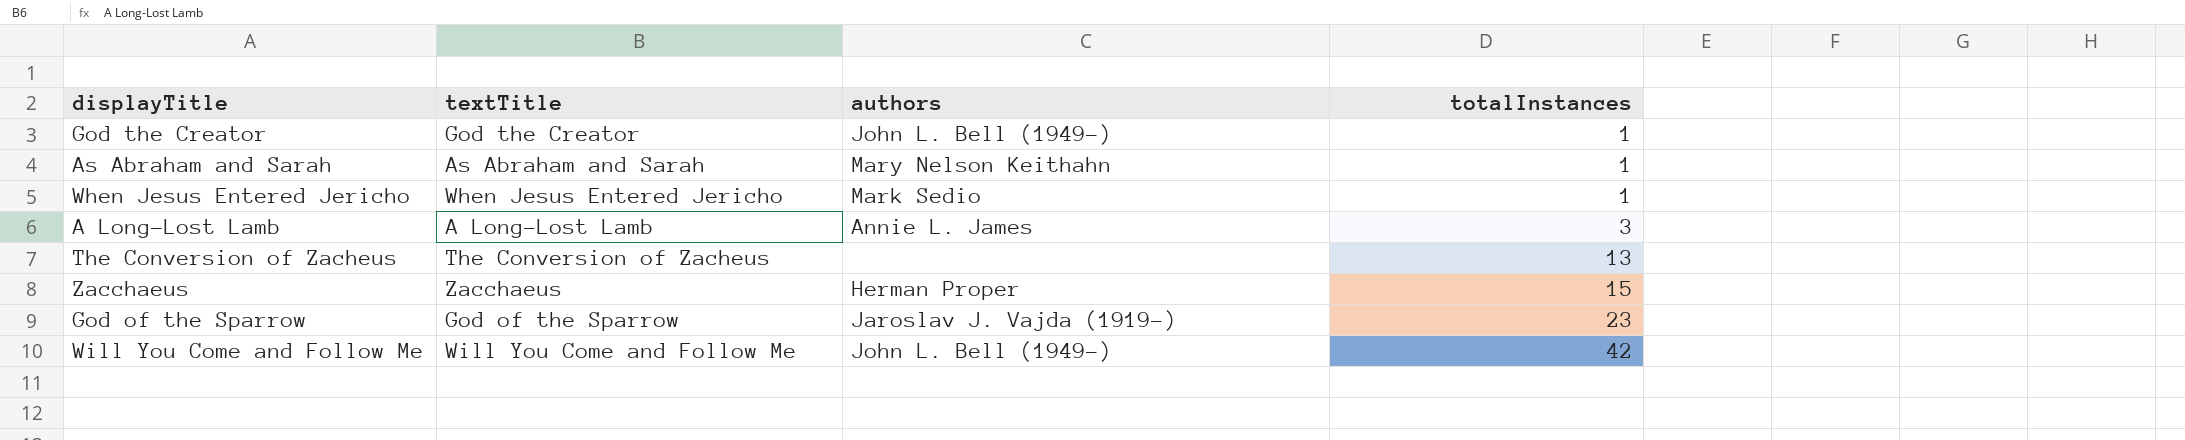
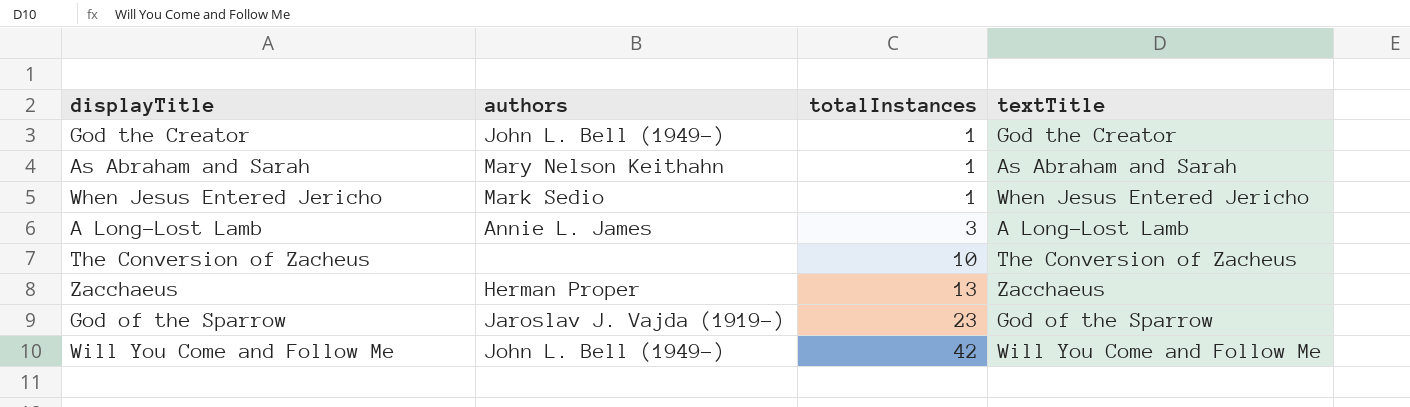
column textTitle | position: 2 -> 4
The Conversion of Zacheus | totalInstances: 13 -> 10
Zacchaeus | totalInstances: 15 -> 13

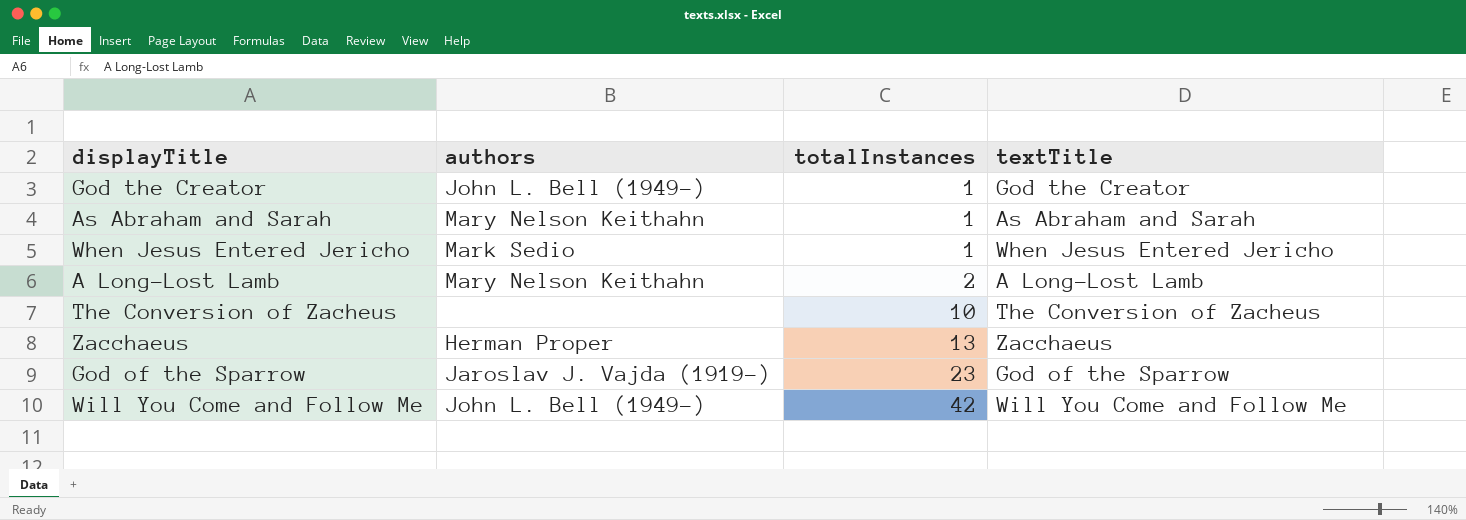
A Long-Lost Lamb | authors: Annie L. James -> Mary Nelson Keithahn
A Long-Lost Lamb | totalInstances: 3 -> 2

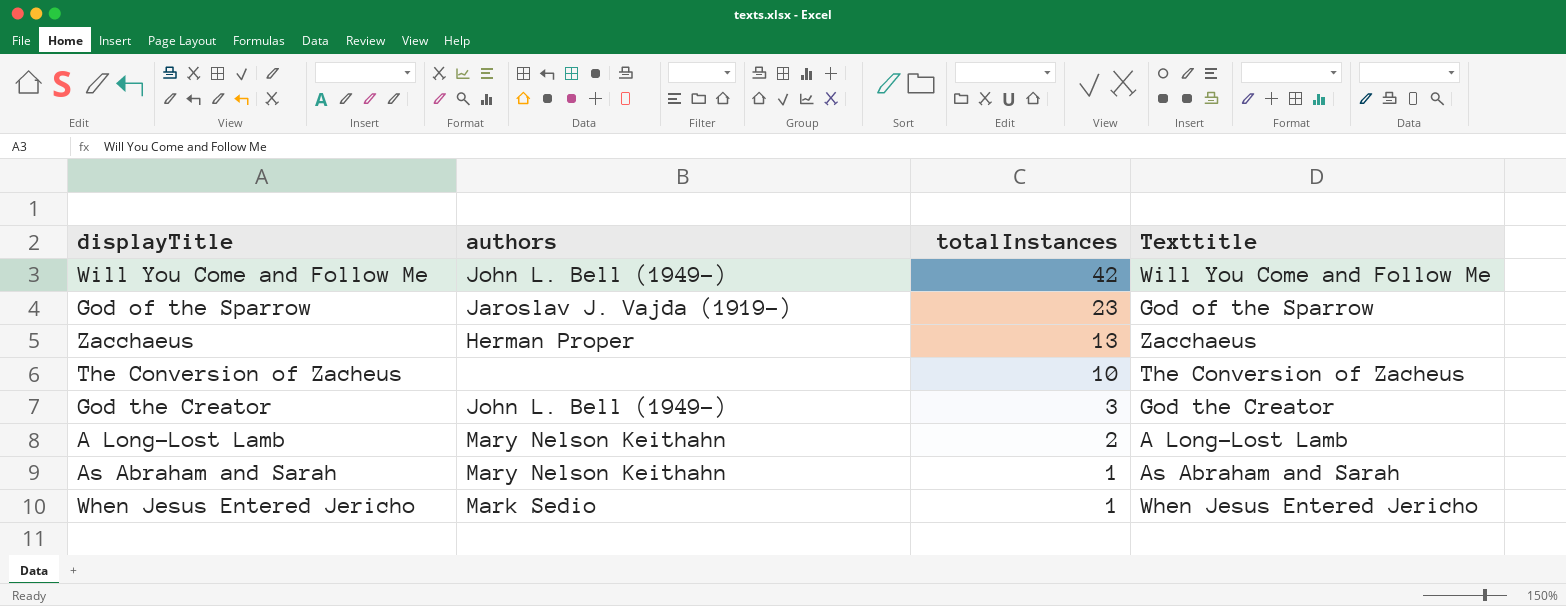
row order: totalInstances ascending -> totalInstances descending
column name: textTitle -> Texttitle
God the Creator | totalInstances: 1 -> 3

